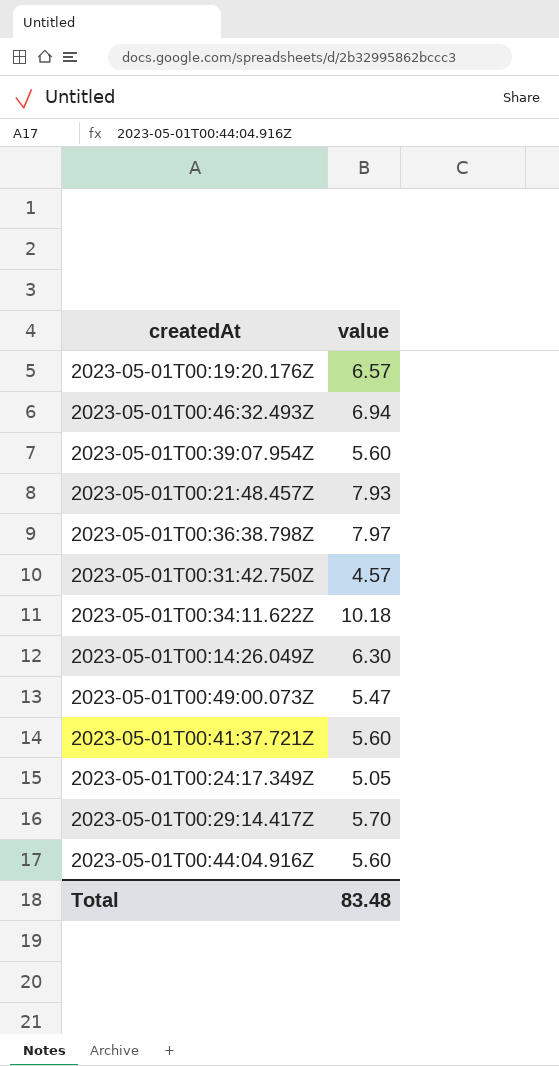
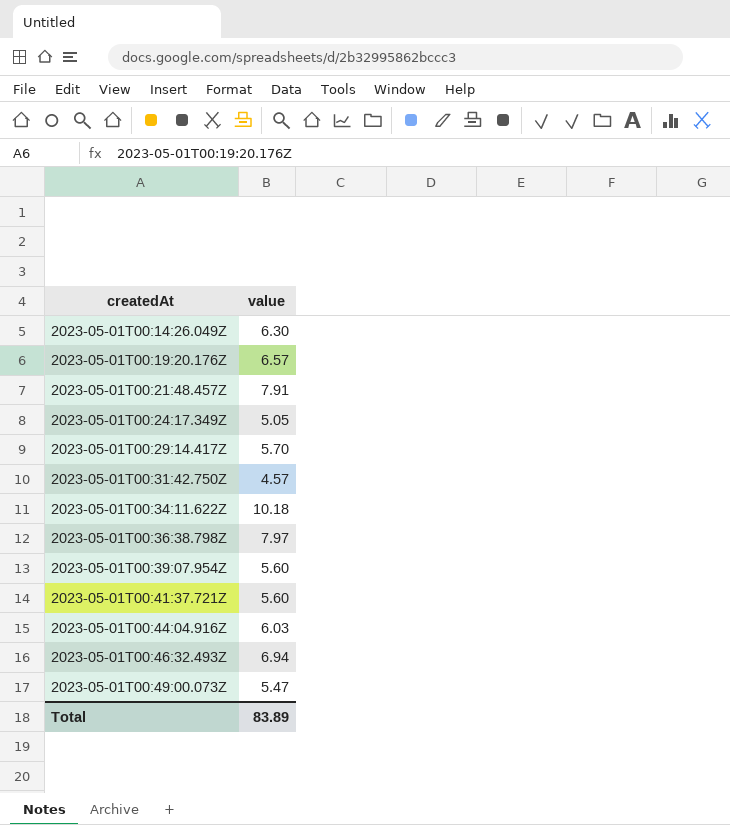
row order: none -> createdAt ascending
2023-05-01T00:21:48.457Z | value: 7.93 -> 7.91
2023-05-01T00:44:04.916Z | value: 5.60 -> 6.03
Total | value: 83.48 -> 83.89

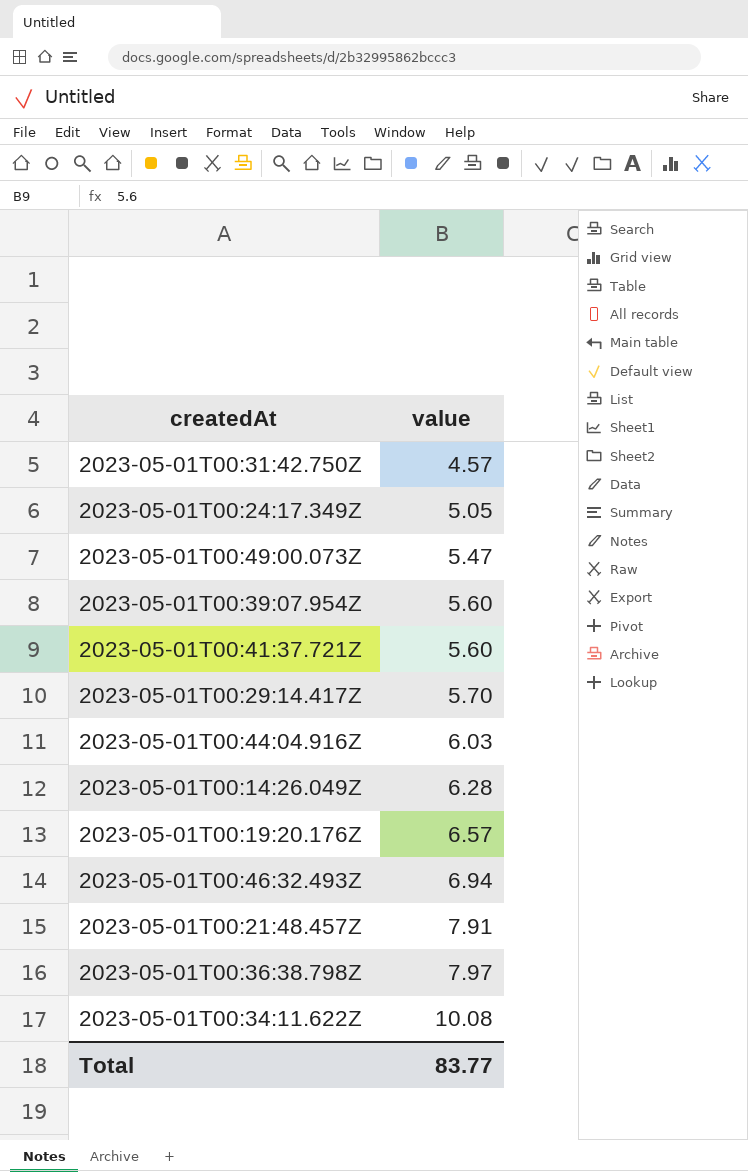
row order: createdAt ascending -> value ascending
2023-05-01T00:14:26.049Z | value: 6.30 -> 6.28
2023-05-01T00:34:11.622Z | value: 10.18 -> 10.08
Total | value: 83.89 -> 83.77

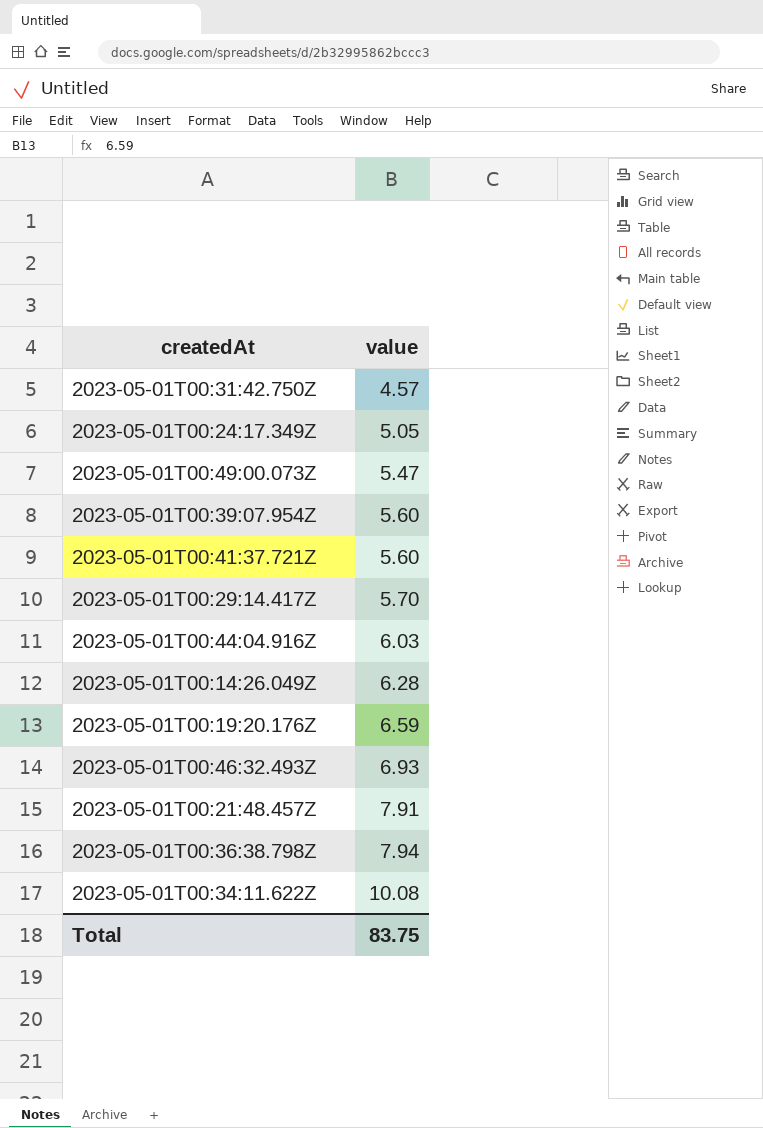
2023-05-01T00:19:20.176Z | value: 6.57 -> 6.59
2023-05-01T00:46:32.493Z | value: 6.94 -> 6.93
2023-05-01T00:36:38.798Z | value: 7.97 -> 7.94
Total | value: 83.77 -> 83.75

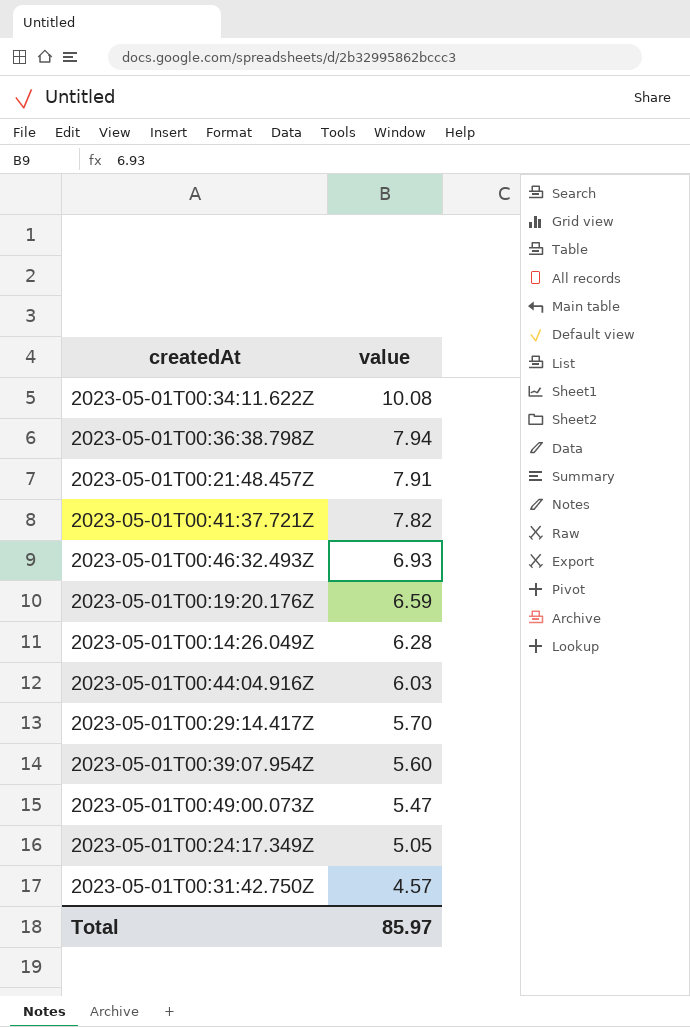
row order: value ascending -> value descending
2023-05-01T00:41:37.721Z | value: 5.60 -> 7.82
Total | value: 83.75 -> 85.97

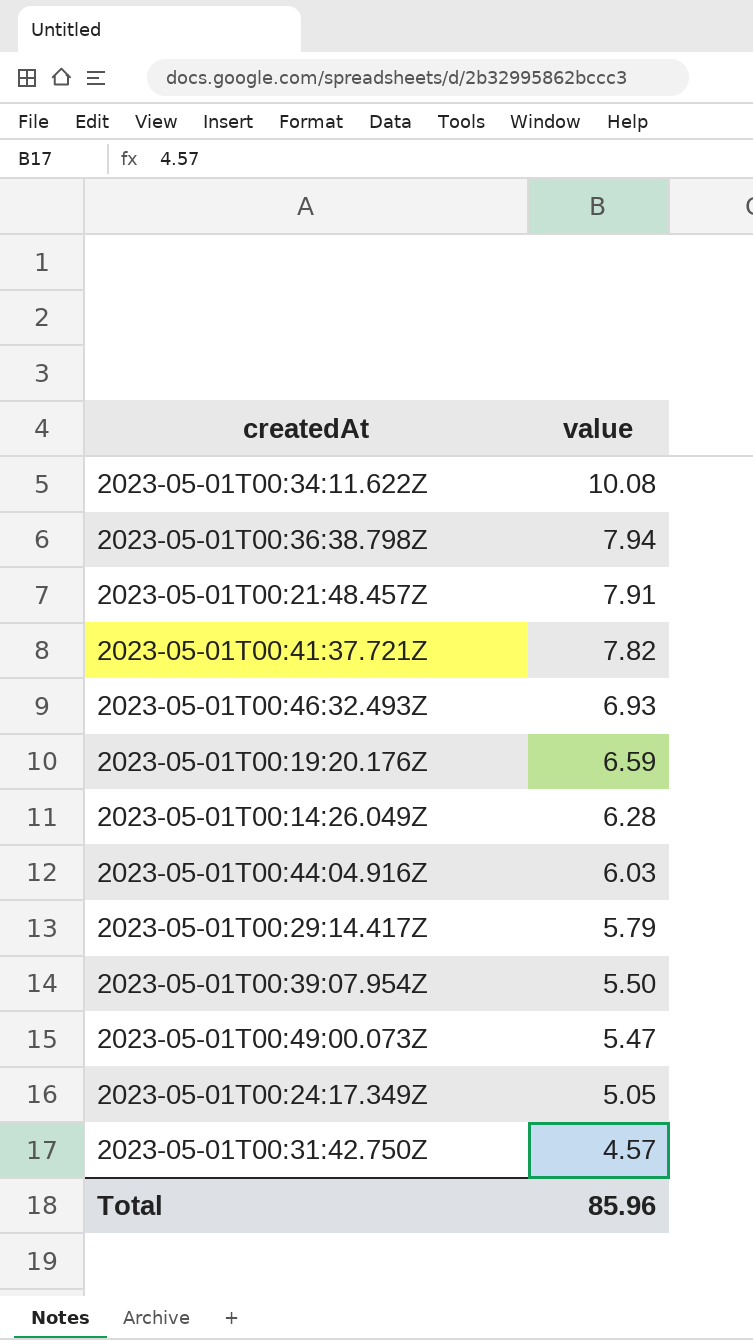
2023-05-01T00:29:14.417Z | value: 5.70 -> 5.79
2023-05-01T00:39:07.954Z | value: 5.60 -> 5.50
Total | value: 85.97 -> 85.96

